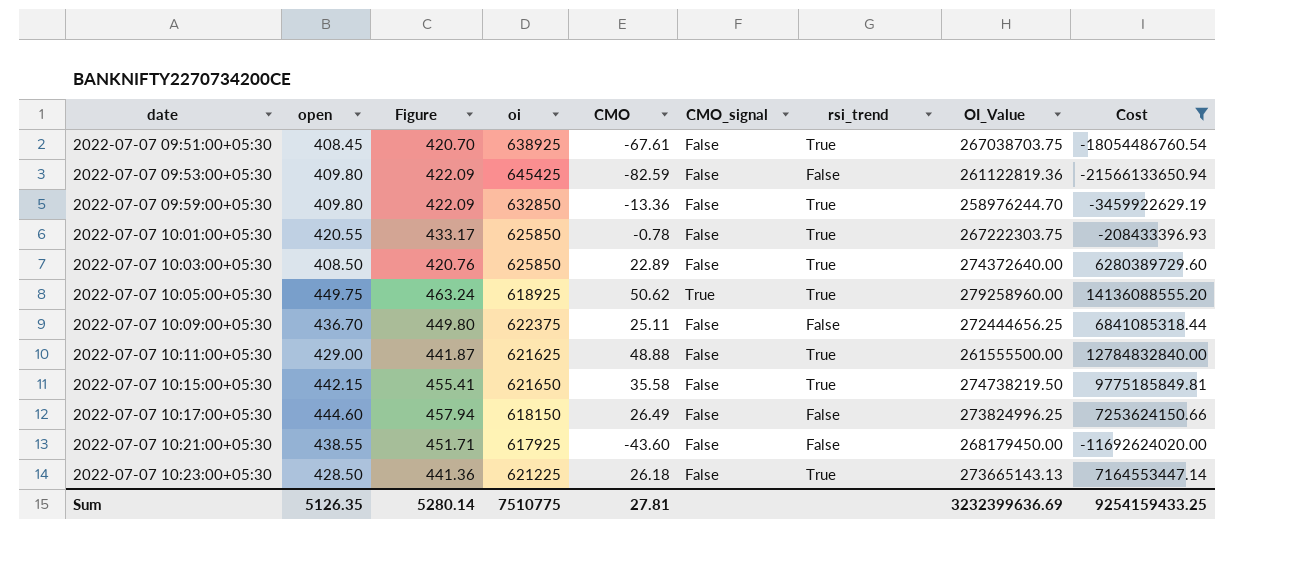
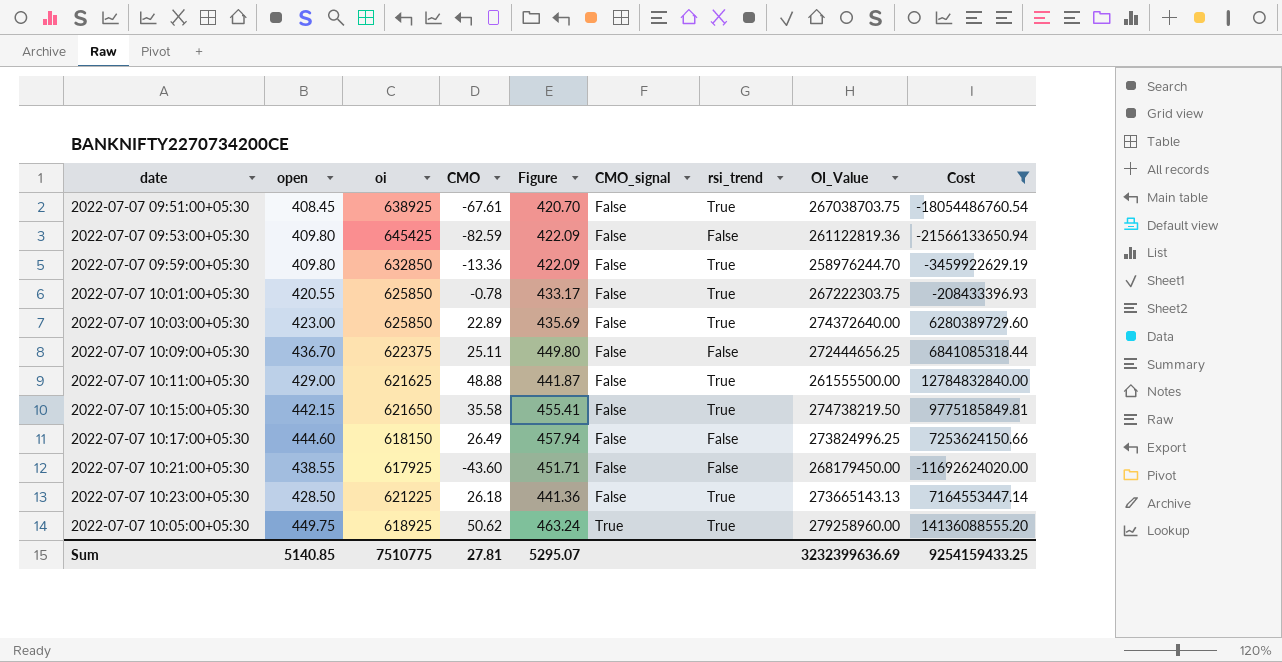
row order: date ascending -> CMO_signal ascending
column Figure | position: 3 -> 5
2022-07-07 10:03:00+05:30 | open: 408.50 -> 423.00
2022-07-07 10:03:00+05:30 | Figure: 420.76 -> 435.69
Sum | open: 5126.35 -> 5140.85
Sum | Figure: 5280.14 -> 5295.07

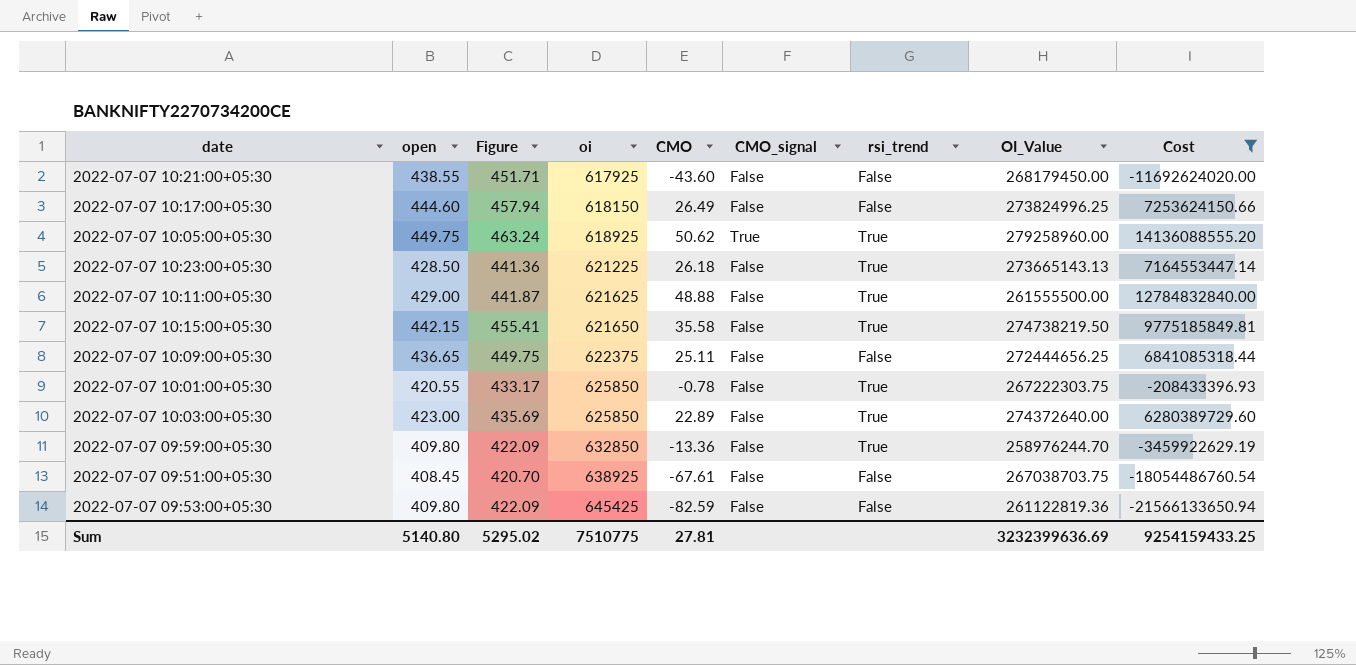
row order: CMO_signal ascending -> oi ascending
column Figure | position: 5 -> 3
2022-07-07 10:09:00+05:30 | open: 436.70 -> 436.65
2022-07-07 10:09:00+05:30 | Figure: 449.80 -> 449.75
2022-07-07 09:51:00+05:30 | rsi_trend: True -> False
Sum | open: 5140.85 -> 5140.80
Sum | Figure: 5295.07 -> 5295.02

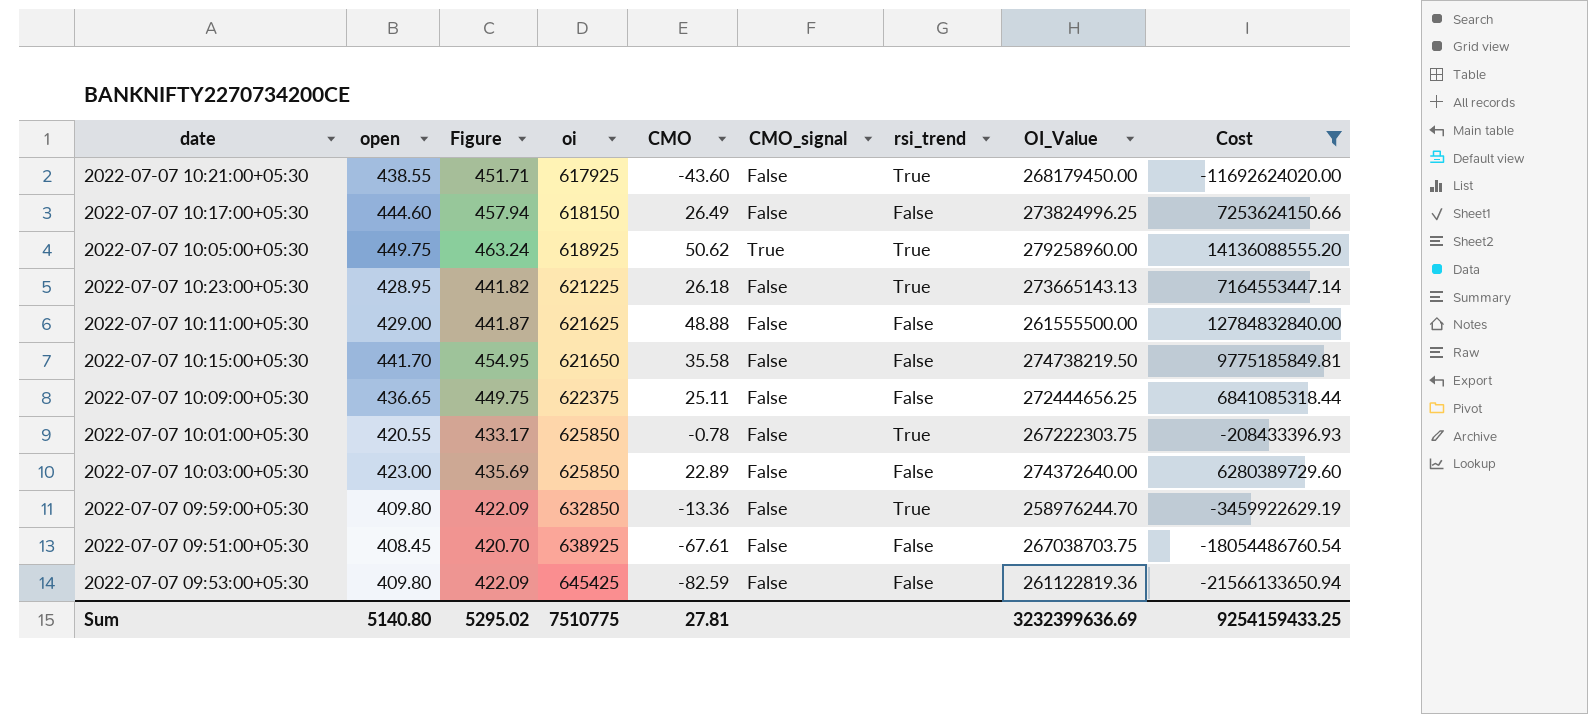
2022-07-07 10:21:00+05:30 | rsi_trend: False -> True
2022-07-07 10:23:00+05:30 | open: 428.50 -> 428.95
2022-07-07 10:23:00+05:30 | Figure: 441.36 -> 441.82
2022-07-07 10:11:00+05:30 | rsi_trend: True -> False
2022-07-07 10:15:00+05:30 | open: 442.15 -> 441.70
2022-07-07 10:15:00+05:30 | Figure: 455.41 -> 454.95
2022-07-07 10:15:00+05:30 | rsi_trend: True -> False
2022-07-07 10:03:00+05:30 | rsi_trend: True -> False

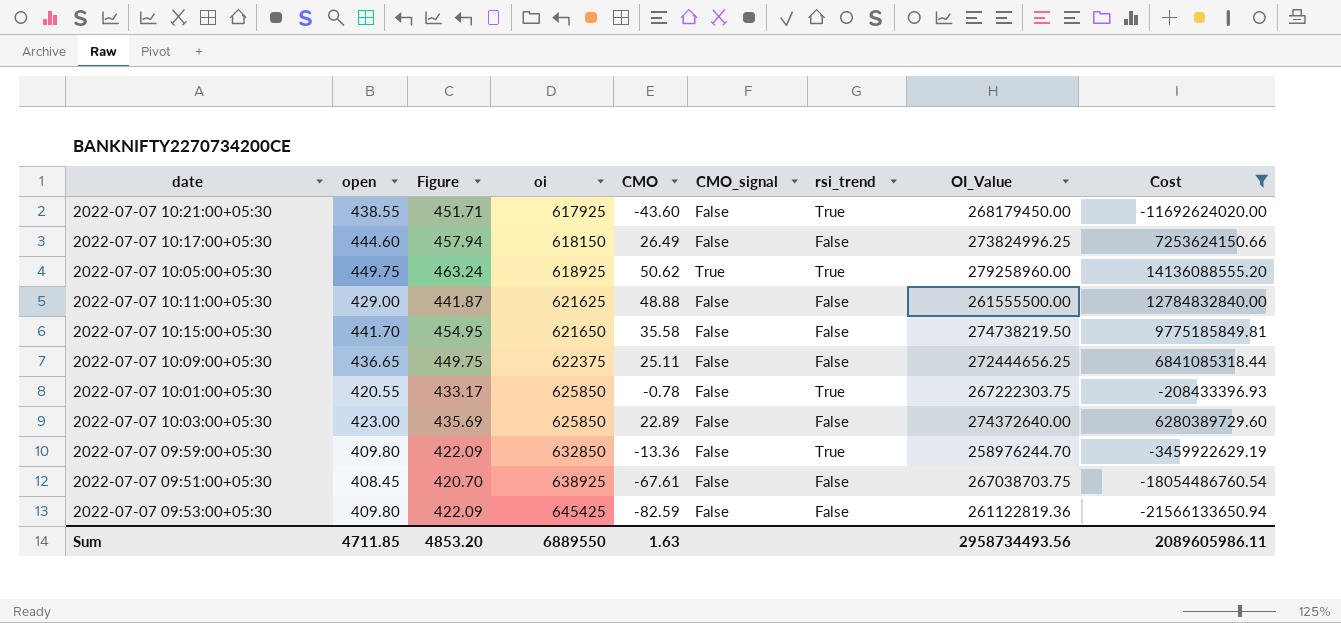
row 2022-07-07 10:23:00+05:30: 428.95 | 441.82 | 621225 | 26.18 | False | True | 273665143.13 | 7164553447.14 -> none
Sum | open: 5140.80 -> 4711.85
Sum | Figure: 5295.02 -> 4853.20
Sum | oi: 7510775 -> 6889550
Sum | CMO: 27.81 -> 1.63
Sum | OI_Value: 3232399636.69 -> 2958734493.56
Sum | Cost: 9254159433.25 -> 2089605986.11

